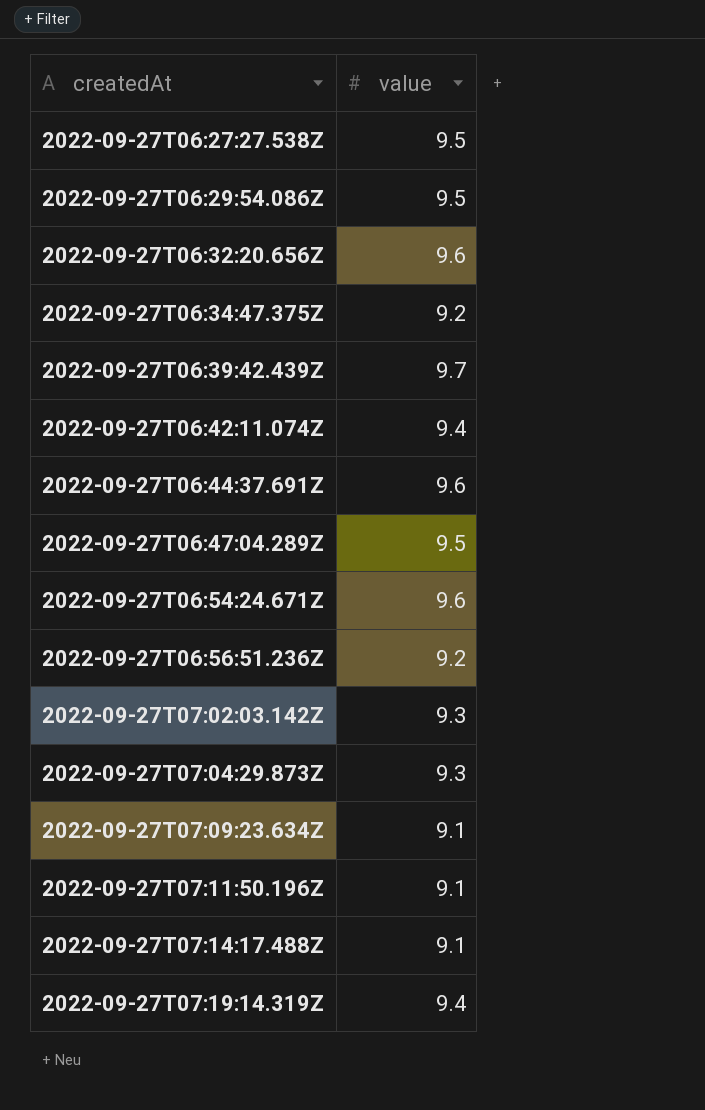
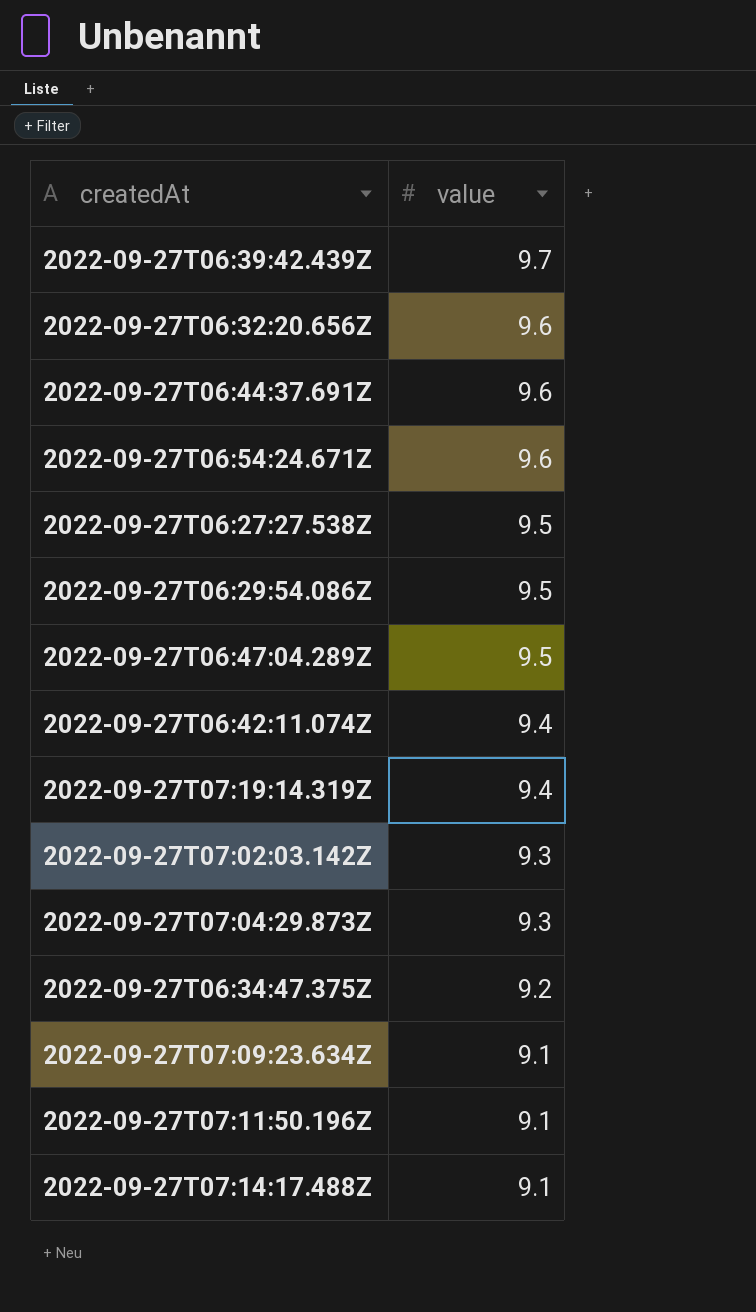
row order: createdAt ascending -> value descending
row 2022-09-27T06:56:51.236Z: 9.2 -> none

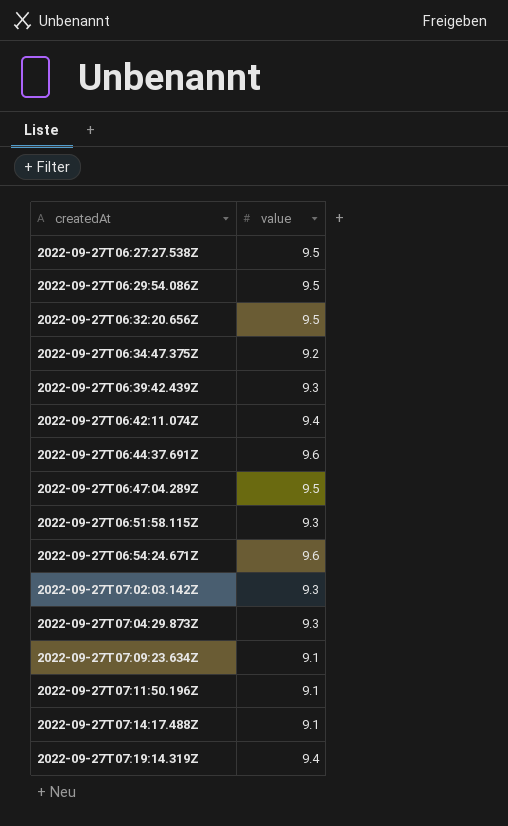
row order: value descending -> createdAt ascending
2022-09-27T06:32:20.656Z | value: 9.6 -> 9.5
2022-09-27T06:39:42.439Z | value: 9.7 -> 9.3
row 2022-09-27T06:51:58.115Z: none -> 9.3

